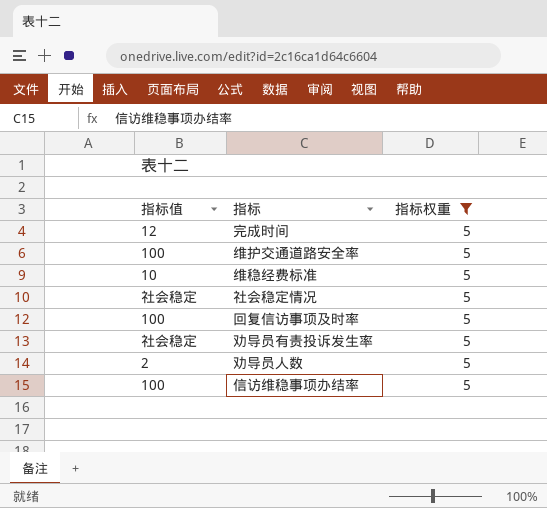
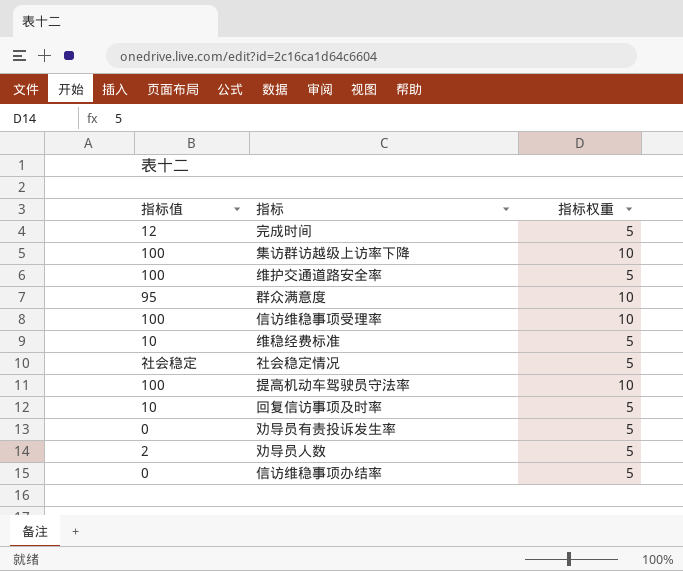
filter: 指标权重 = 5 -> none
回复信访事项及时率 | 指标值: 100 -> 10
劝导员有责投诉发生率 | 指标值: 社会稳定 -> 0
信访维稳事项办结率 | 指标值: 100 -> 0

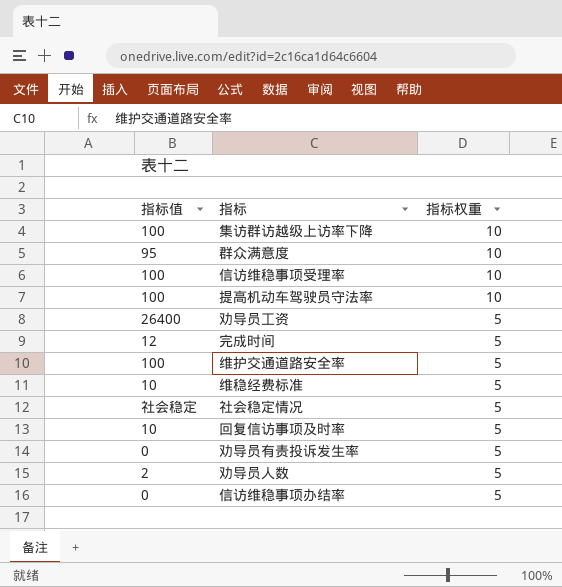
row order: none -> 指标权重 descending
row 劝导员工资: none -> 26400 | 5

